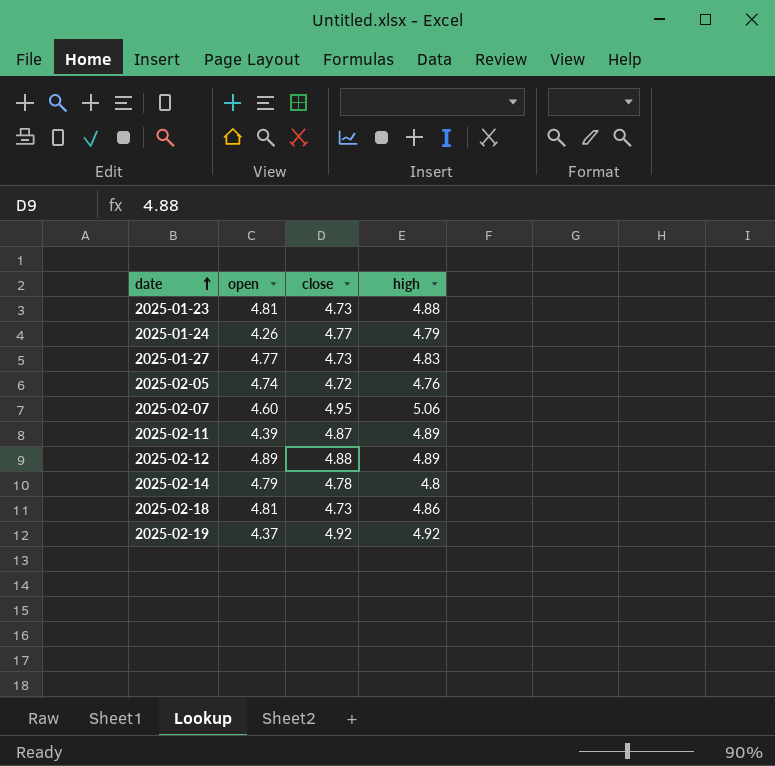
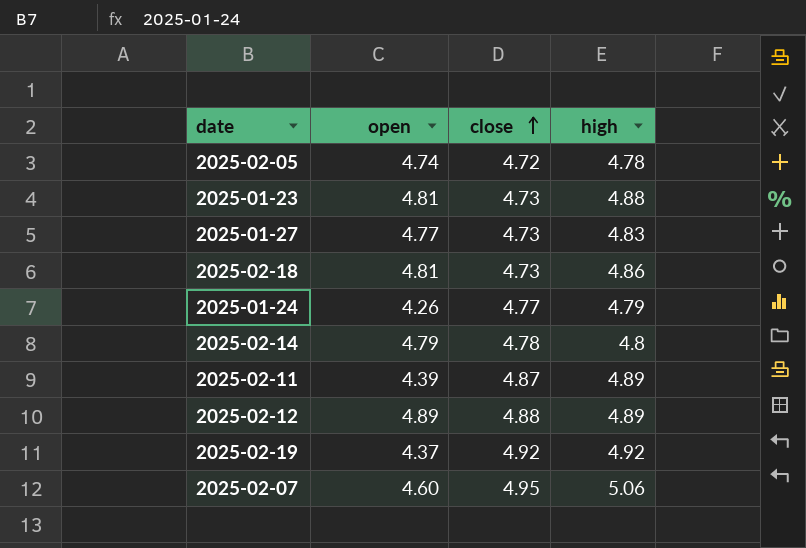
row order: date ascending -> close ascending
2025-02-05 | high: 4.76 -> 4.78

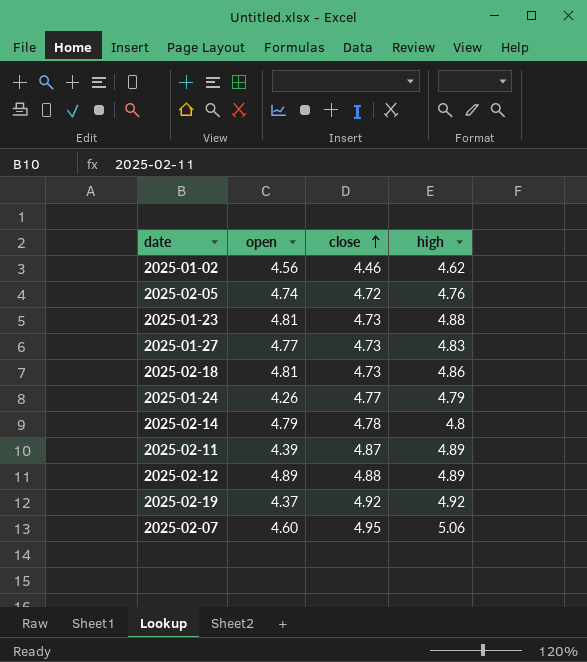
row 2025-01-02: none -> 4.56 | 4.46 | 4.62
2025-02-05 | high: 4.78 -> 4.76

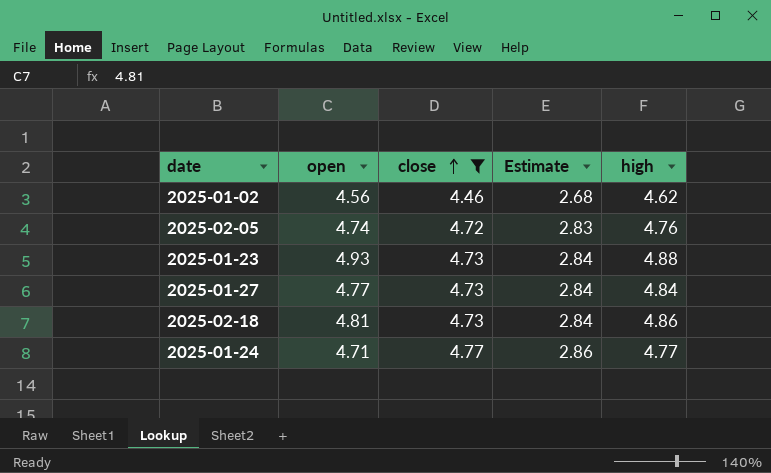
filter: none -> close <= 4.77
column Estimate | formula: none -> [close] * 0.6
2025-01-23 | open: 4.81 -> 4.93
2025-01-27 | high: 4.83 -> 4.84
2025-01-24 | open: 4.26 -> 4.71
2025-01-24 | high: 4.79 -> 4.77

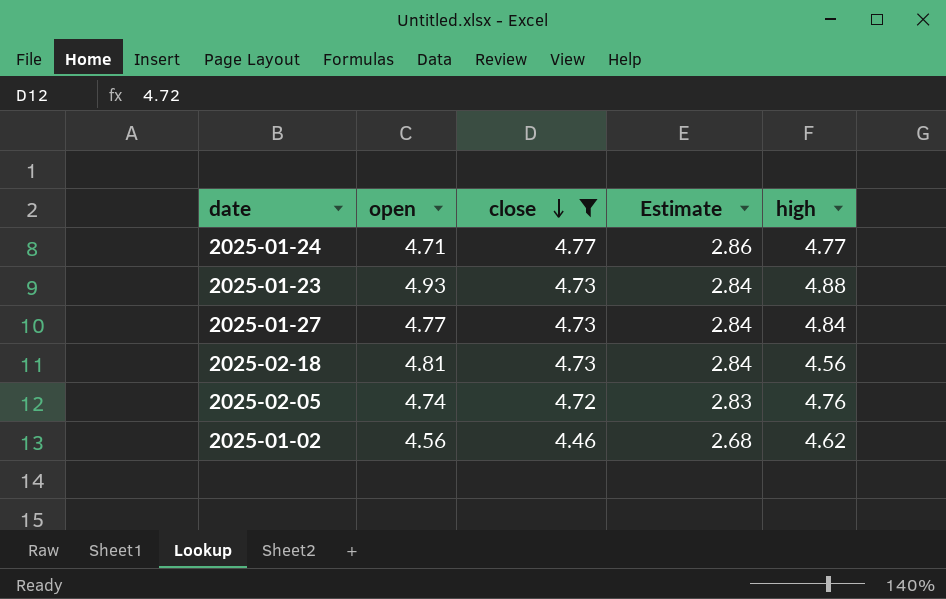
row order: close ascending -> close descending
2025-02-18 | high: 4.86 -> 4.56

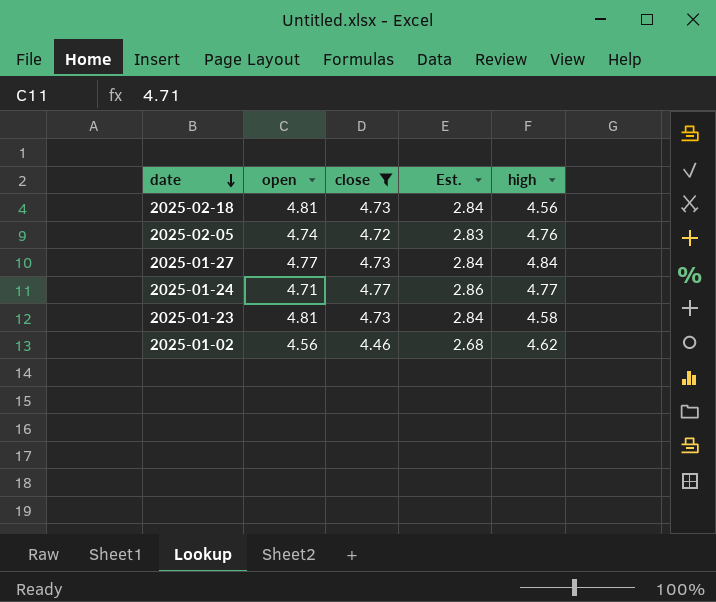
row order: close descending -> date descending
column name: Estimate -> Est.
2025-01-23 | open: 4.93 -> 4.81
2025-01-23 | high: 4.88 -> 4.58

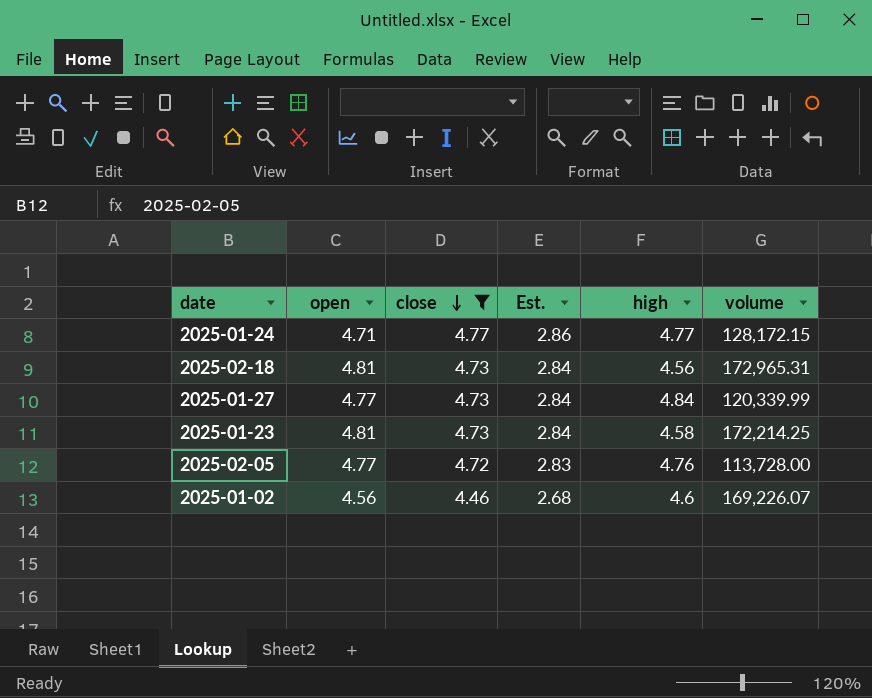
row order: date descending -> close descending
column volume | position: none -> 6
2025-02-05 | open: 4.74 -> 4.77
2025-01-02 | high: 4.62 -> 4.6

